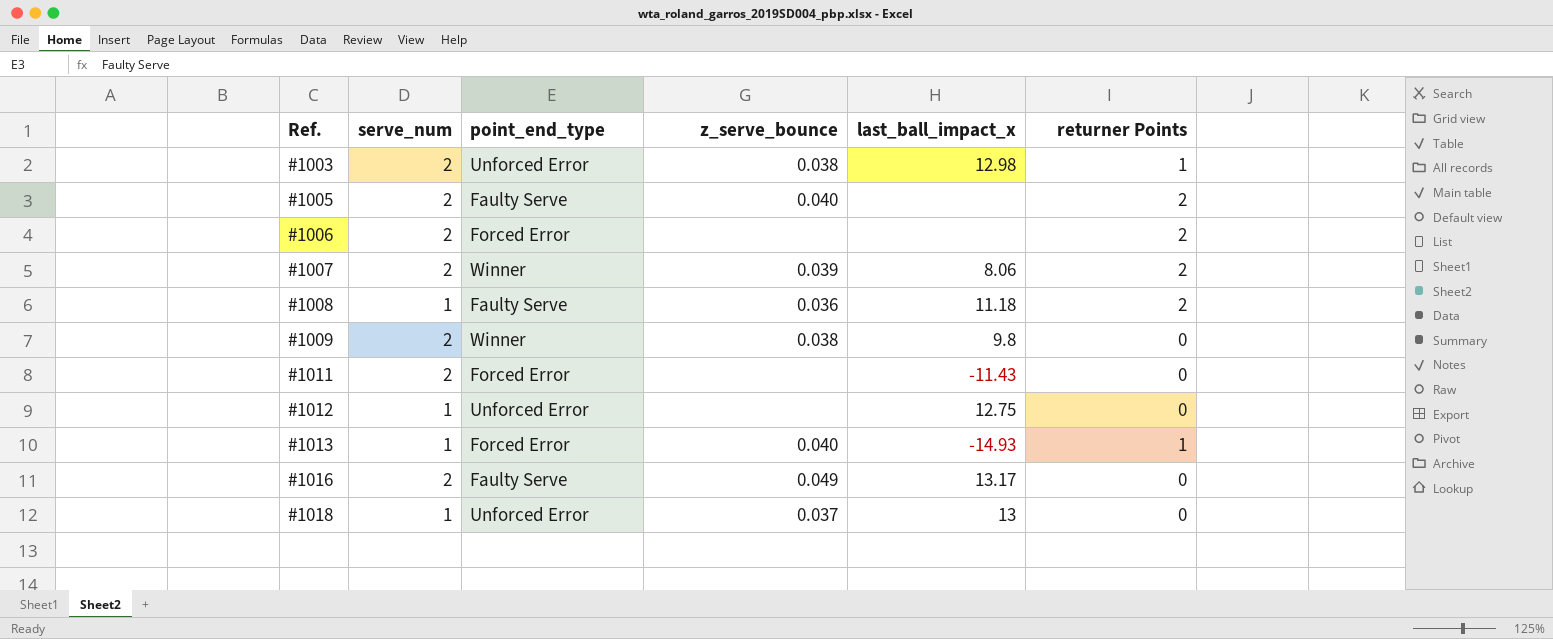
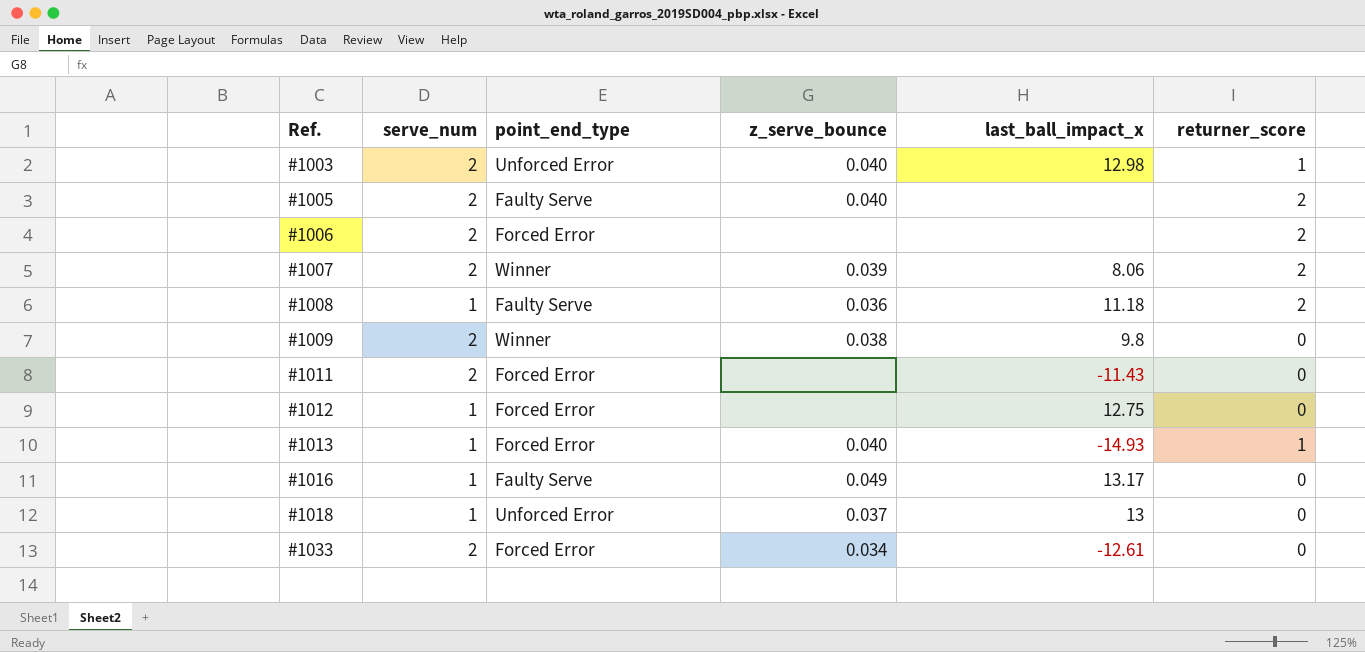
column name: returner Points -> returner_score
#1003 | z_serve_bounce: 0.038 -> 0.040
#1012 | point_end_type: Unforced Error -> Forced Error
#1016 | serve_num: 2 -> 1
row #1033: none -> 2 | Forced Error | 0.034 | -12.61 | 0

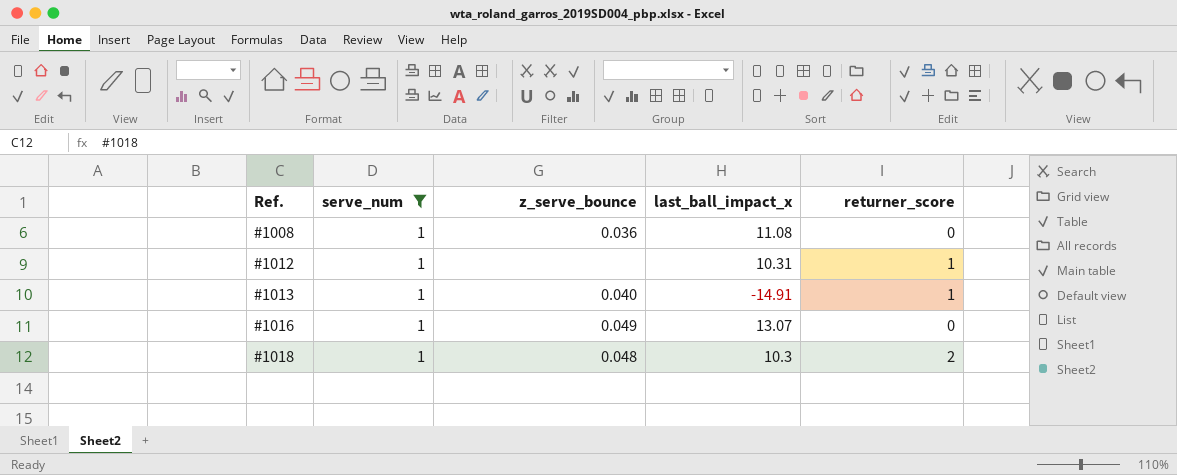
filter: none -> serve_num = 1
column point_end_type | position: 3 -> none
#1008 | last_ball_impact_x: 11.18 -> 11.08
#1008 | returner_score: 2 -> 0
#1012 | last_ball_impact_x: 12.75 -> 10.31
#1012 | returner_score: 0 -> 1
#1013 | last_ball_impact_x: -14.93 -> -14.91
#1016 | last_ball_impact_x: 13.17 -> 13.07
#1018 | z_serve_bounce: 0.037 -> 0.048
#1018 | last_ball_impact_x: 13 -> 10.3
#1018 | returner_score: 0 -> 2

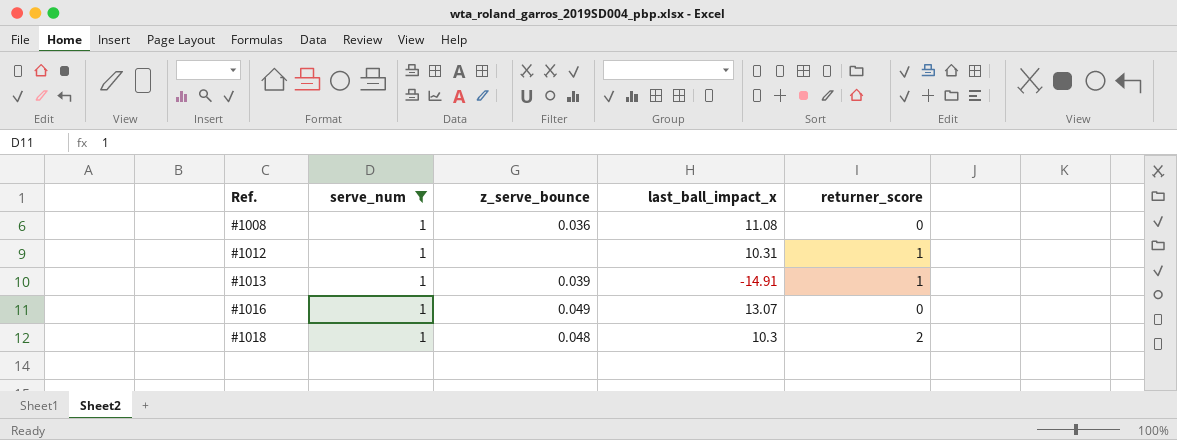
#1013 | z_serve_bounce: 0.040 -> 0.039

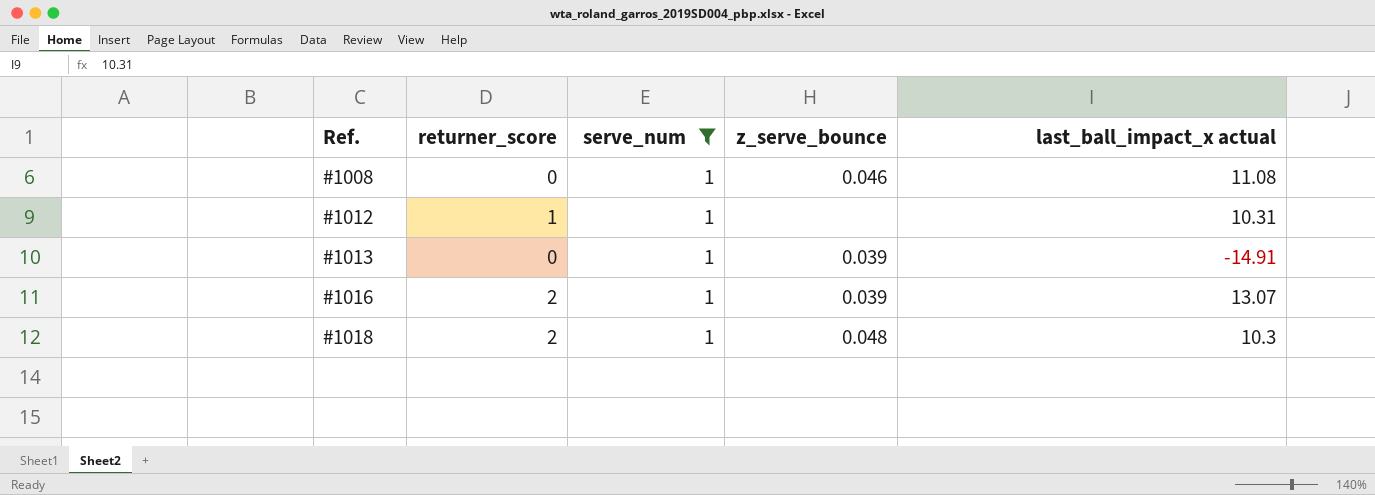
column returner_score | position: 5 -> 2
column name: last_ball_impact_x -> last_ball_impact_x actual
#1008 | z_serve_bounce: 0.036 -> 0.046
#1013 | returner_score: 1 -> 0
#1016 | returner_score: 0 -> 2
#1016 | z_serve_bounce: 0.049 -> 0.039

